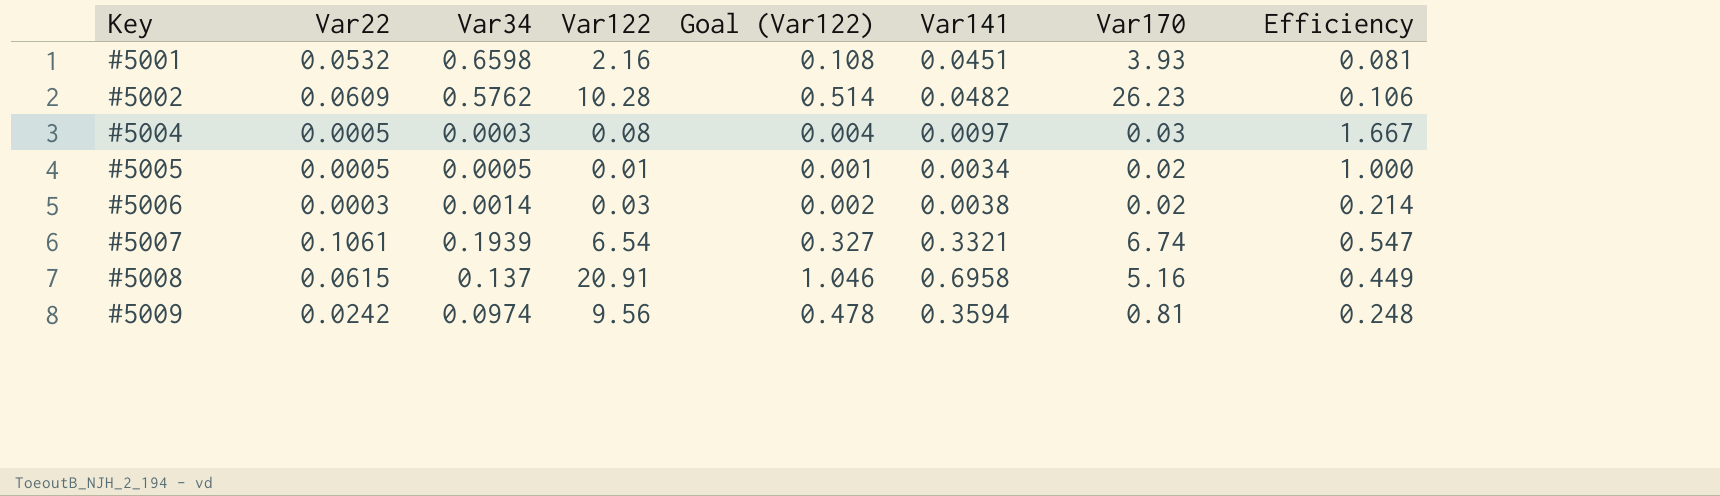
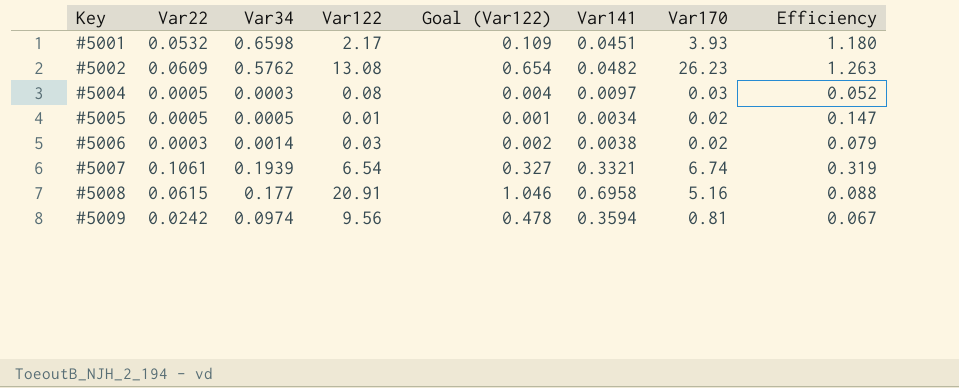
column Efficiency | formula: [Var22] / [Var34] -> [Var22] / [Var141]
#5001 | Var122: 2.16 -> 2.17
#5001 | Goal (Var122): 0.108 -> 0.109
#5002 | Var122: 10.28 -> 13.08
#5002 | Goal (Var122): 0.514 -> 0.654
#5008 | Var34: 0.137 -> 0.177

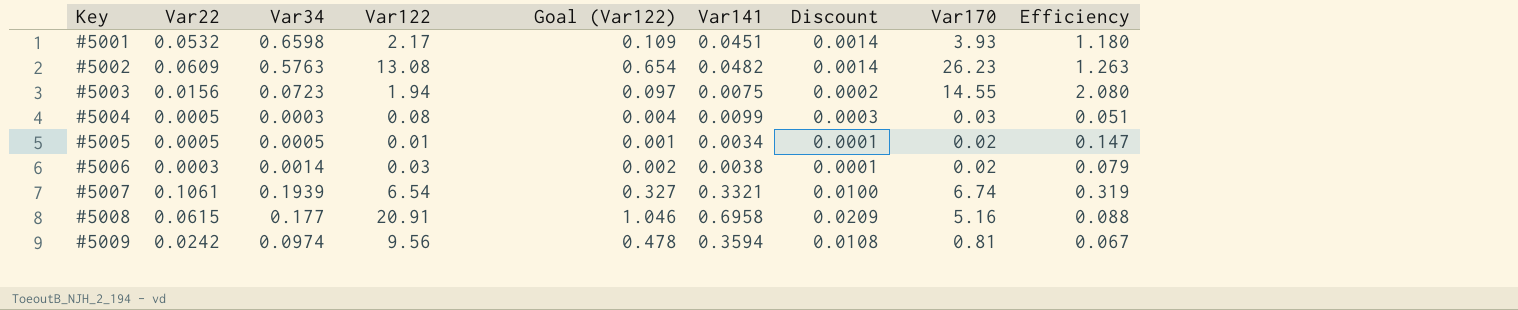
column Discount | formula: none -> [Var141] * 0.03
#5002 | Var34: 0.5762 -> 0.5763
row #5003: none -> 0.0156 | 0.0723 | 1.94 | 0.097 | 0.0075 | 0.0002 | 14.55 | 2.080
#5004 | Var141: 0.0097 -> 0.0099
#5004 | Efficiency: 0.052 -> 0.051

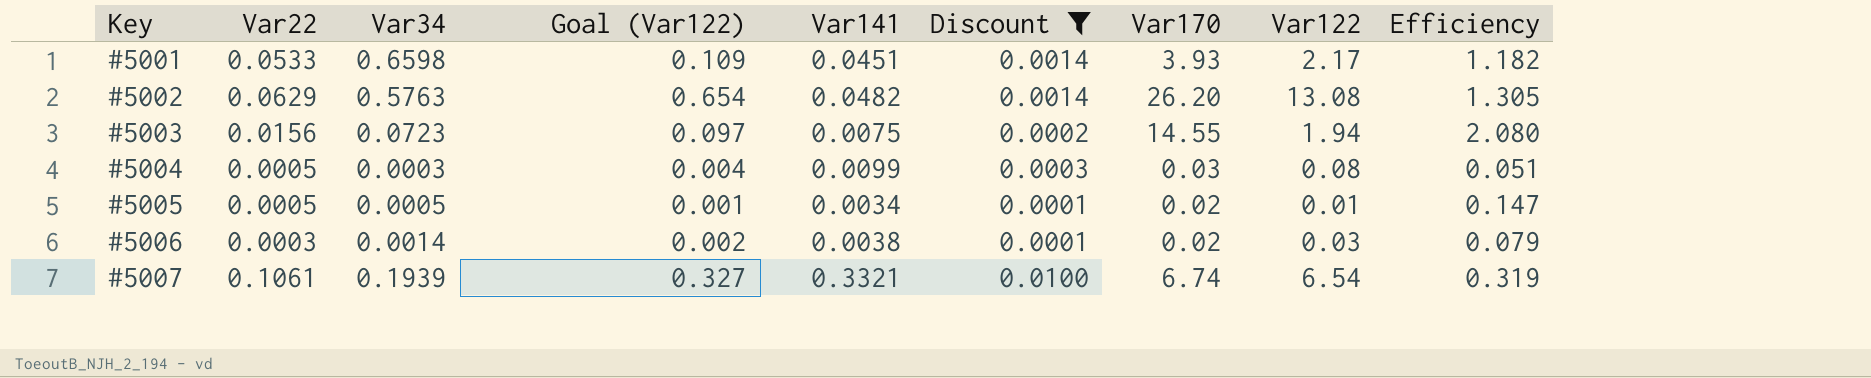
filter: none -> Discount <= 0.0100
column Var122 | position: 4 -> 8
#5001 | Var22: 0.0532 -> 0.0533
#5001 | Efficiency: 1.180 -> 1.182
#5002 | Var22: 0.0609 -> 0.0629
#5002 | Var170: 26.23 -> 26.20
#5002 | Efficiency: 1.263 -> 1.305

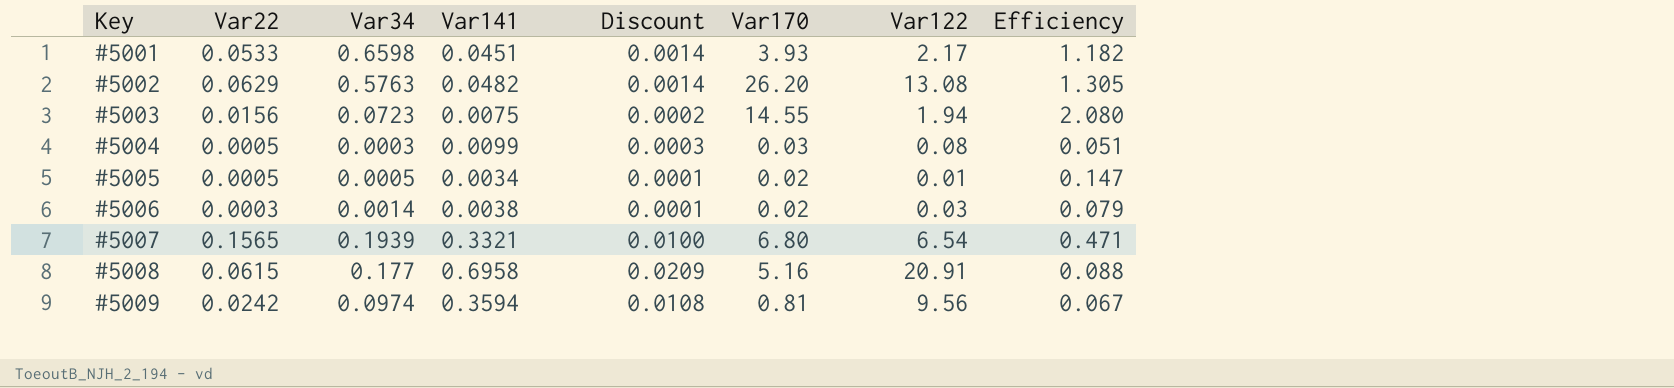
filter: Discount <= 0.0100 -> none
column Goal (Var122) | formula: [Var122] * 0.05 -> none
#5007 | Var22: 0.1061 -> 0.1565
#5007 | Var170: 6.74 -> 6.80
#5007 | Efficiency: 0.319 -> 0.471

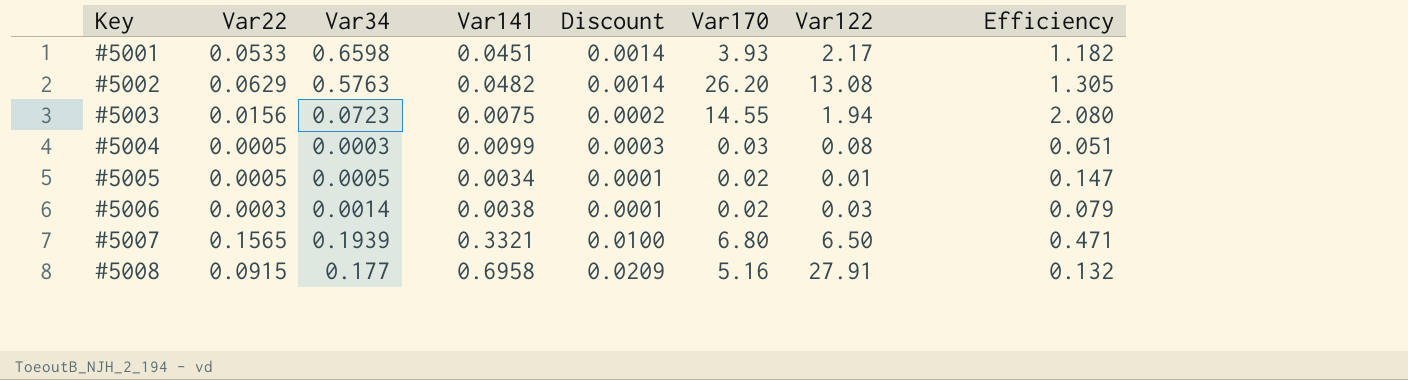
row #5009: 0.0242 | 0.0974 | 0.3594 | 0.0108 | 0.81 | 9.56 | 0.067 -> none
#5007 | Var122: 6.54 -> 6.50
#5008 | Var22: 0.0615 -> 0.0915
#5008 | Var122: 20.91 -> 27.91
#5008 | Efficiency: 0.088 -> 0.132

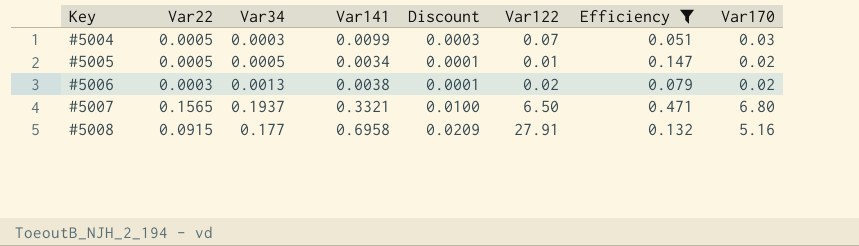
filter: none -> Efficiency <= 0.471
column Var170 | position: 6 -> 8
#5004 | Var122: 0.08 -> 0.07
#5006 | Var34: 0.0014 -> 0.0013
#5006 | Var122: 0.03 -> 0.02
#5007 | Var34: 0.1939 -> 0.1937

